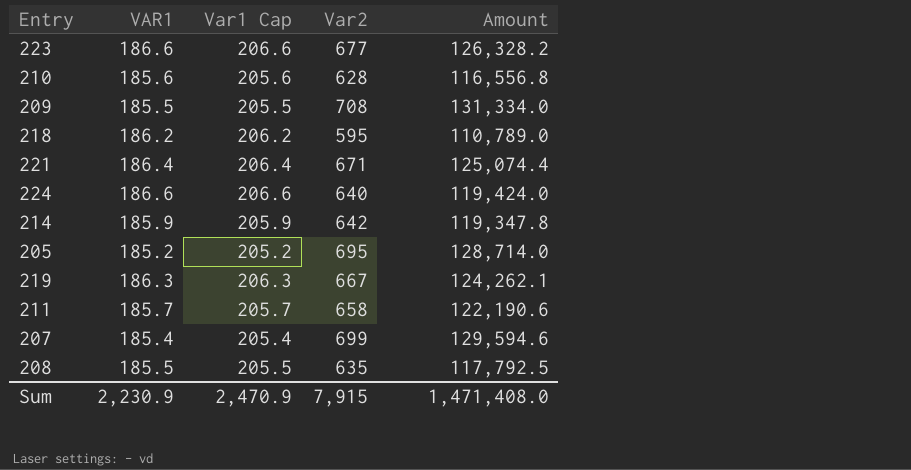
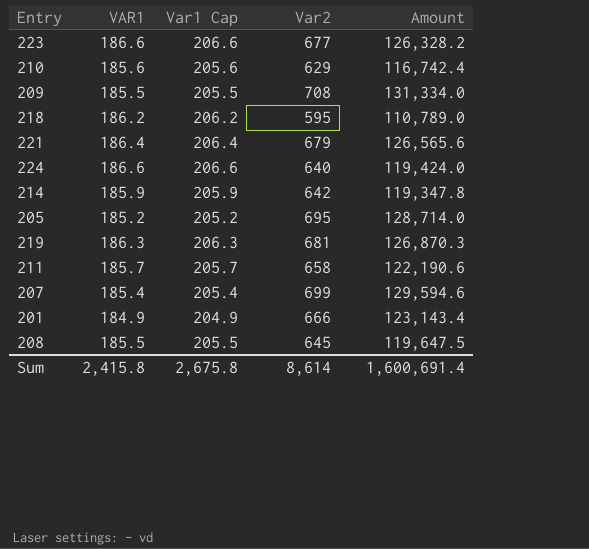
210 | Var2: 628 -> 629
210 | Amount: 116,556.8 -> 116,742.4
221 | Var2: 671 -> 679
221 | Amount: 125,074.4 -> 126,565.6
219 | Var2: 667 -> 681
219 | Amount: 124,262.1 -> 126,870.3
row 201: none -> 184.9 | 204.9 | 666 | 123,143.4
208 | Var2: 635 -> 645
208 | Amount: 117,792.5 -> 119,647.5
Sum | VAR1: 2,230.9 -> 2,415.8
Sum | Var1 Cap: 2,470.9 -> 2,675.8
Sum | Var2: 7,915 -> 8,614
Sum | Amount: 1,471,408.0 -> 1,600,691.4

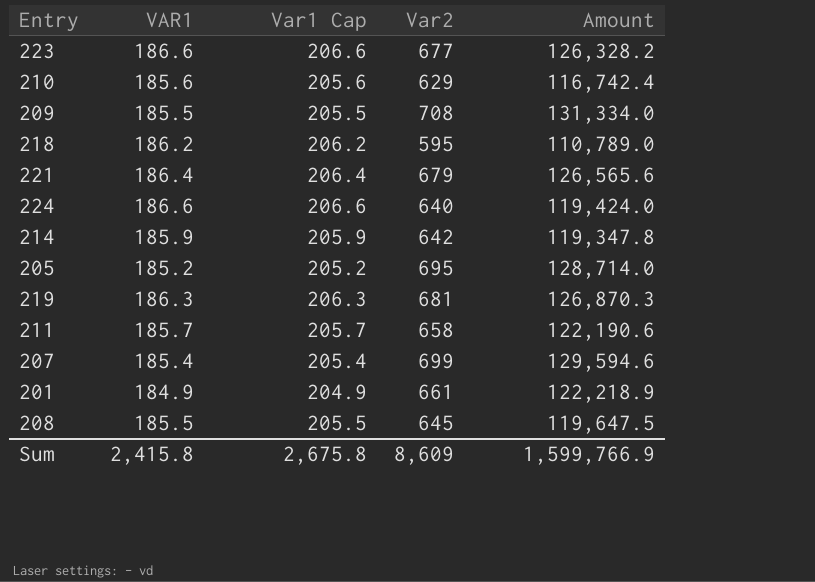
201 | Var2: 666 -> 661
201 | Amount: 123,143.4 -> 122,218.9
Sum | Var2: 8,614 -> 8,609
Sum | Amount: 1,600,691.4 -> 1,599,766.9

